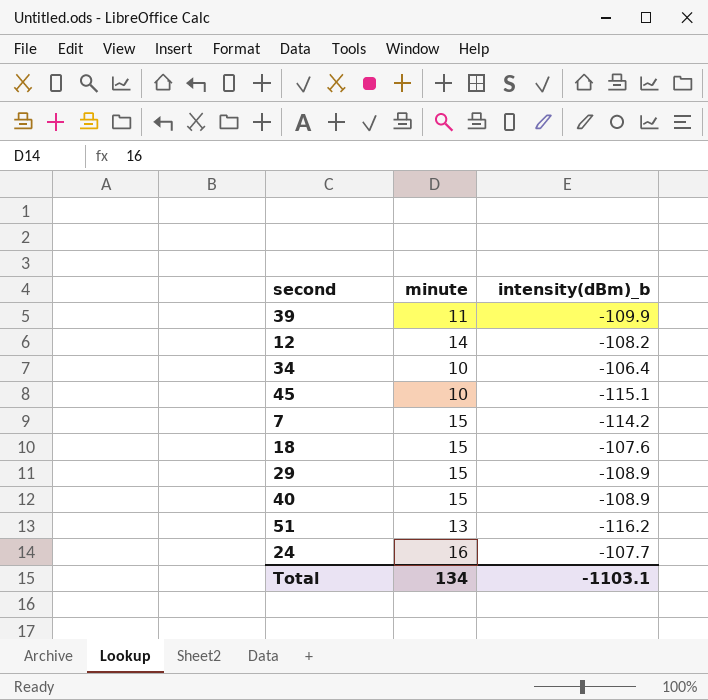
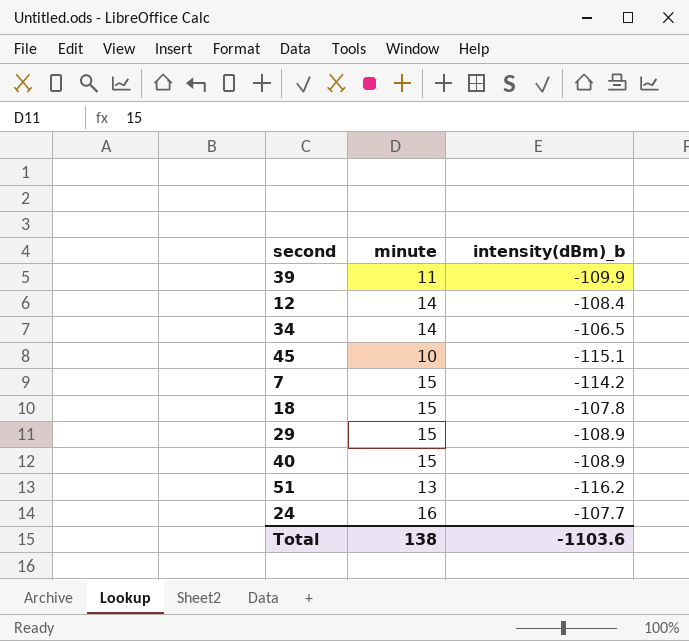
12 | intensity(dBm)_b: -108.2 -> -108.4
34 | minute: 10 -> 14
34 | intensity(dBm)_b: -106.4 -> -106.5
18 | intensity(dBm)_b: -107.6 -> -107.8
Total | minute: 134 -> 138
Total | intensity(dBm)_b: -1103.1 -> -1103.6

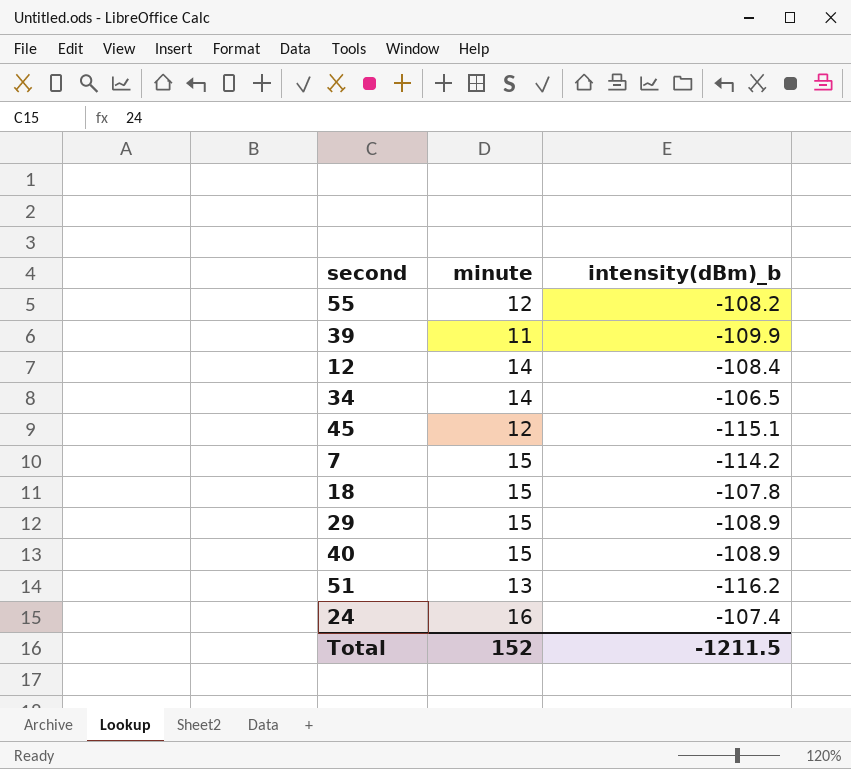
row 55: none -> 12 | -108.2
45 | minute: 10 -> 12
24 | intensity(dBm)_b: -107.7 -> -107.4
Total | minute: 138 -> 152
Total | intensity(dBm)_b: -1103.6 -> -1211.5

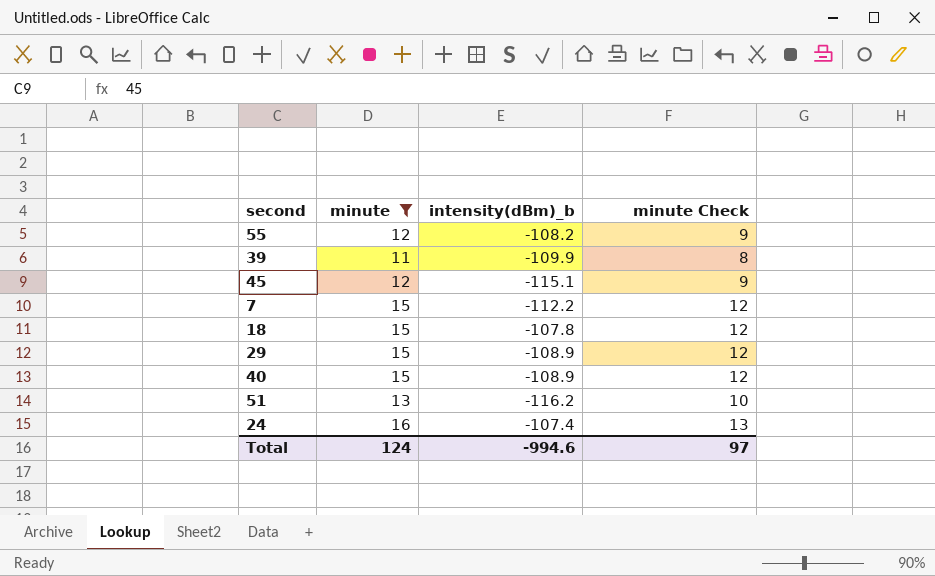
filter: none -> minute != 14
column minute Check | formula: none -> [minute] - 3
7 | intensity(dBm)_b: -114.2 -> -112.2
Total | minute: 152 -> 124
Total | intensity(dBm)_b: -1211.5 -> -994.6

